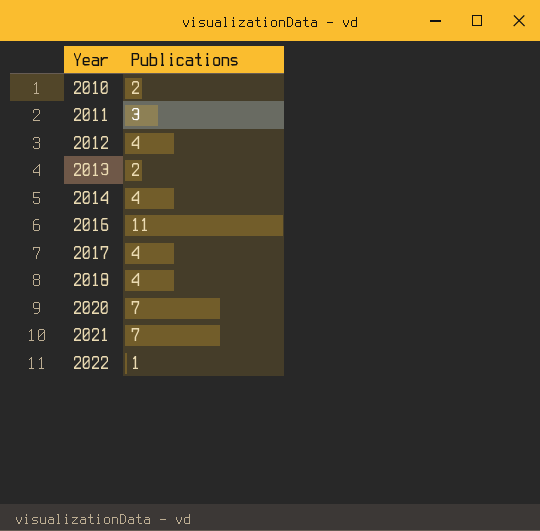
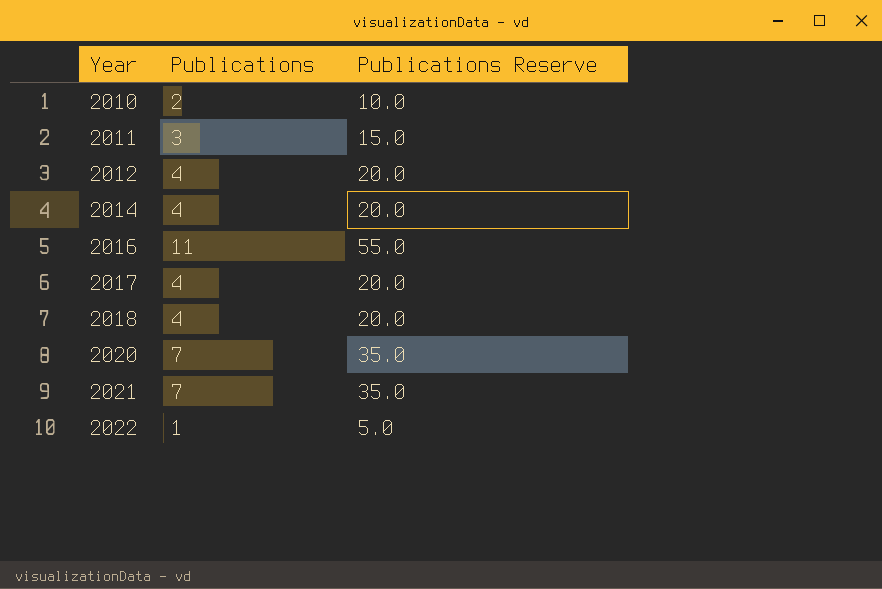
column Publications Reserve | formula: none -> [Publications] * 5
row 2013: 2 -> none

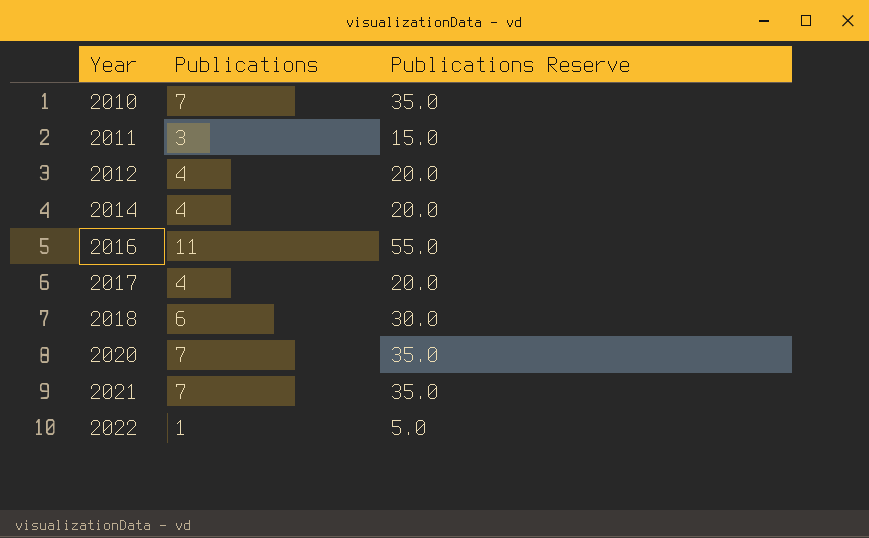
2010 | Publications: 2 -> 7
2010 | Publications Reserve: 10.0 -> 35.0
2018 | Publications: 4 -> 6
2018 | Publications Reserve: 20.0 -> 30.0

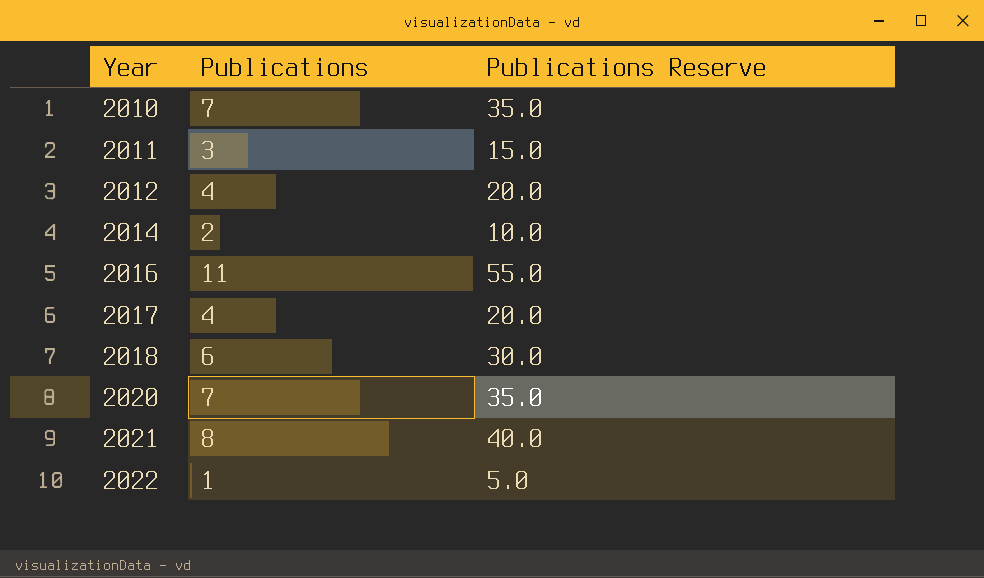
2014 | Publications: 4 -> 2
2014 | Publications Reserve: 20.0 -> 10.0
2021 | Publications: 7 -> 8
2021 | Publications Reserve: 35.0 -> 40.0

